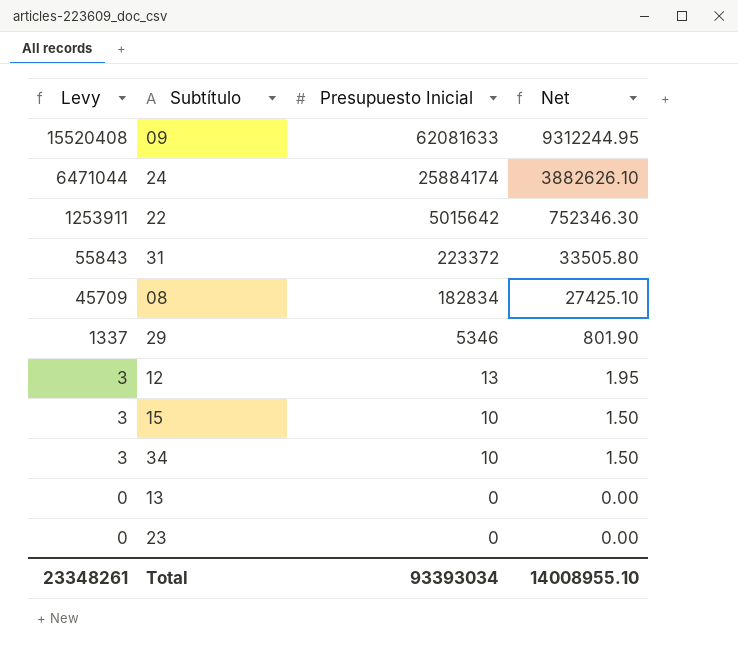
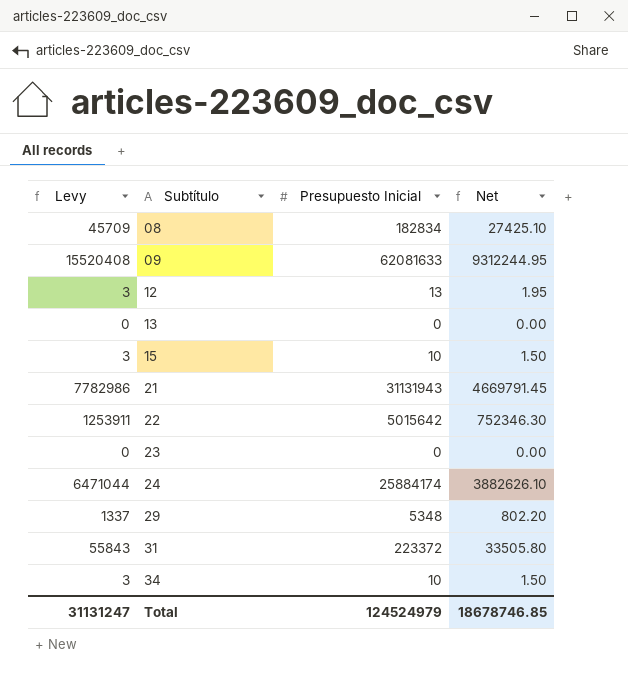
row order: Levy descending -> Subtítulo ascending
row 21: none -> 7782986 | 31131943 | 4669791.45
29 | Presupuesto Inicial: 5346 -> 5348
29 | Net: 801.90 -> 802.20
Total | Levy: 23348261 -> 31131247
Total | Presupuesto Inicial: 93393034 -> 124524979
Total | Net: 14008955.10 -> 18678746.85

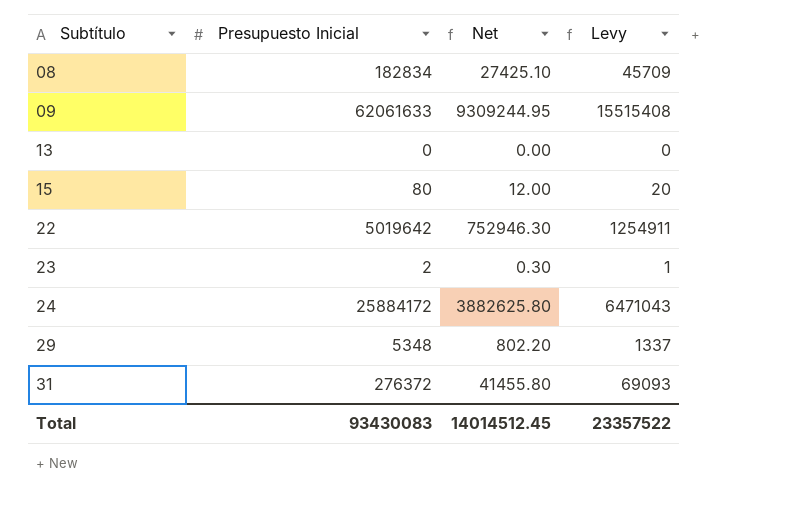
column Levy | position: 1 -> 4
row 12: 3 | 13 | 1.95 -> none
row 21: 7782986 | 31131943 | 4669791.45 -> none
row 34: 3 | 10 | 1.50 -> none
09 | Presupuesto Inicial: 62081633 -> 62061633
09 | Net: 9312244.95 -> 9309244.95
09 | Levy: 15520408 -> 15515408
15 | Presupuesto Inicial: 10 -> 80
15 | Net: 1.50 -> 12.00
15 | Levy: 3 -> 20
22 | Presupuesto Inicial: 5015642 -> 5019642
22 | Net: 752346.30 -> 752946.30
22 | Levy: 1253911 -> 1254911
23 | Presupuesto Inicial: 0 -> 2
23 | Net: 0.00 -> 0.30
23 | Levy: 0 -> 1
24 | Presupuesto Inicial: 25884174 -> 25884172
24 | Net: 3882626.10 -> 3882625.80
24 | Levy: 6471044 -> 6471043
31 | Presupuesto Inicial: 223372 -> 276372
31 | Net: 33505.80 -> 41455.80
31 | Levy: 55843 -> 69093
Total | Presupuesto Inicial: 124524979 -> 93430083
Total | Net: 18678746.85 -> 14014512.45
Total | Levy: 31131247 -> 23357522

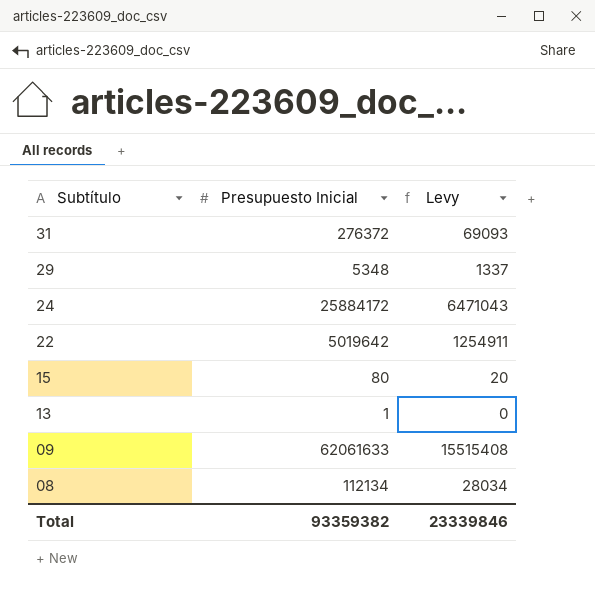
row order: Subtítulo ascending -> Subtítulo descending
column Net | formula: [Presupuesto Inicial] * 0.15 -> none
row 23: 2 | 0.30 | 1 -> none
13 | Presupuesto Inicial: 0 -> 1
08 | Presupuesto Inicial: 182834 -> 112134
08 | Levy: 45709 -> 28034
Total | Presupuesto Inicial: 93430083 -> 93359382
Total | Levy: 23357522 -> 23339846

